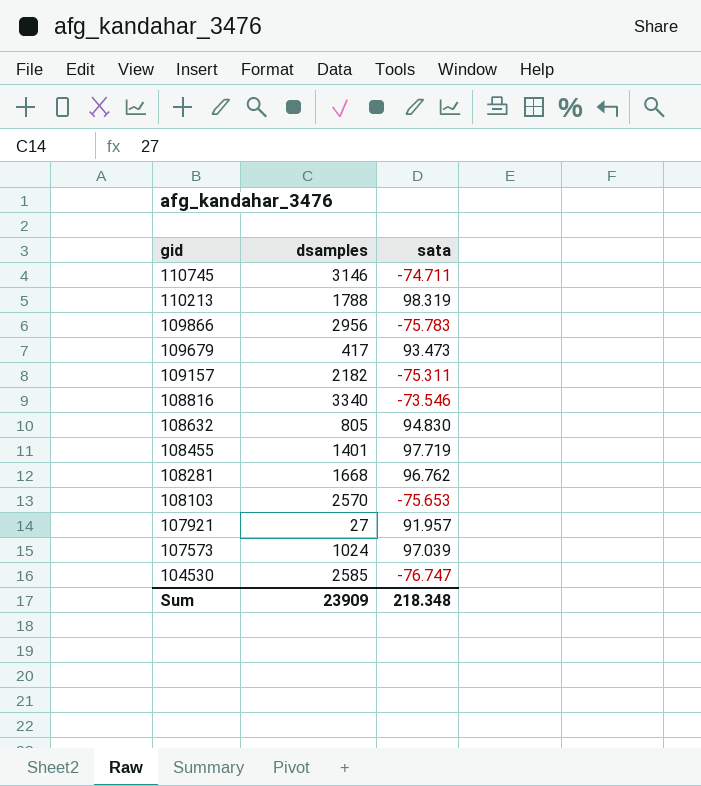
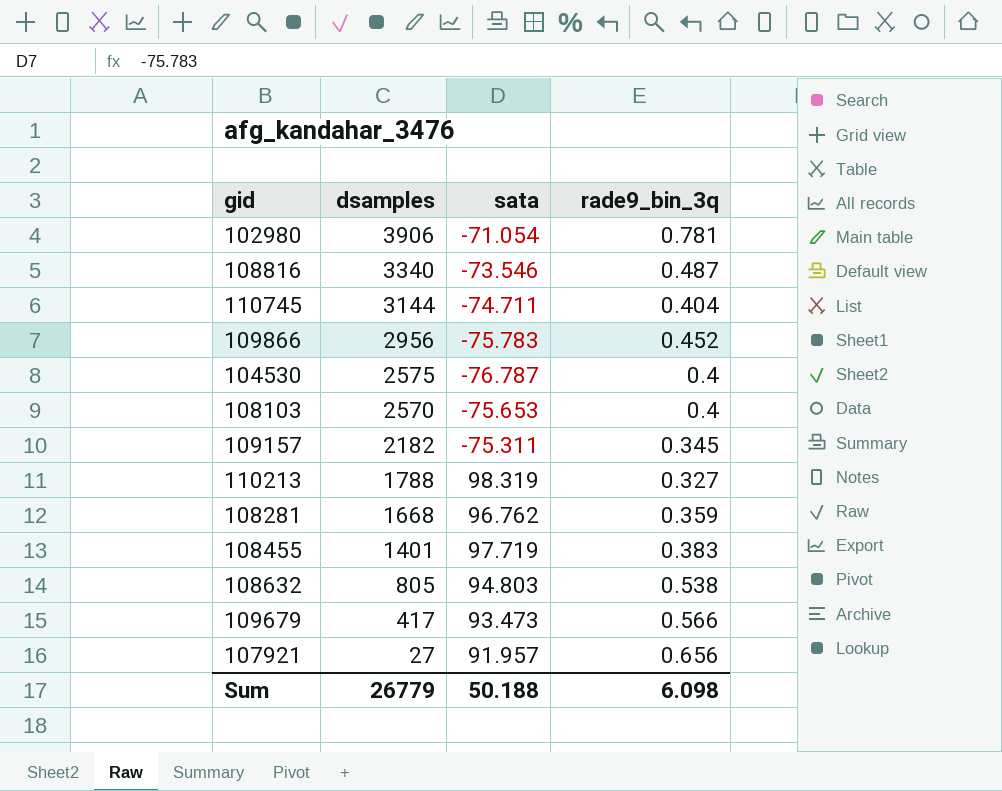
row order: gid descending -> dsamples descending
column rade9_bin_3q | position: none -> 4
row 107573: 1024 | 97.039 -> none
row 102980: none -> 3906 | -71.054 | 0.781
110745 | dsamples: 3146 -> 3144
104530 | dsamples: 2585 -> 2575
104530 | sata: -76.747 -> -76.787
108632 | sata: 94.830 -> 94.803
Sum | dsamples: 23909 -> 26779
Sum | sata: 218.348 -> 50.188

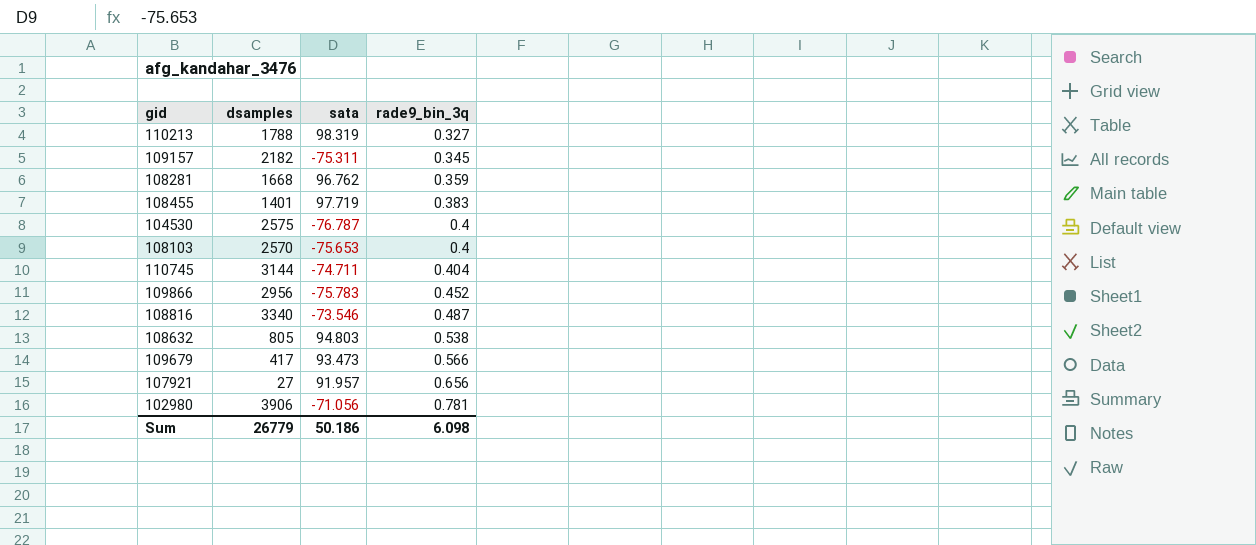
row order: dsamples descending -> rade9_bin_3q ascending
102980 | sata: -71.054 -> -71.056
Sum | sata: 50.188 -> 50.186

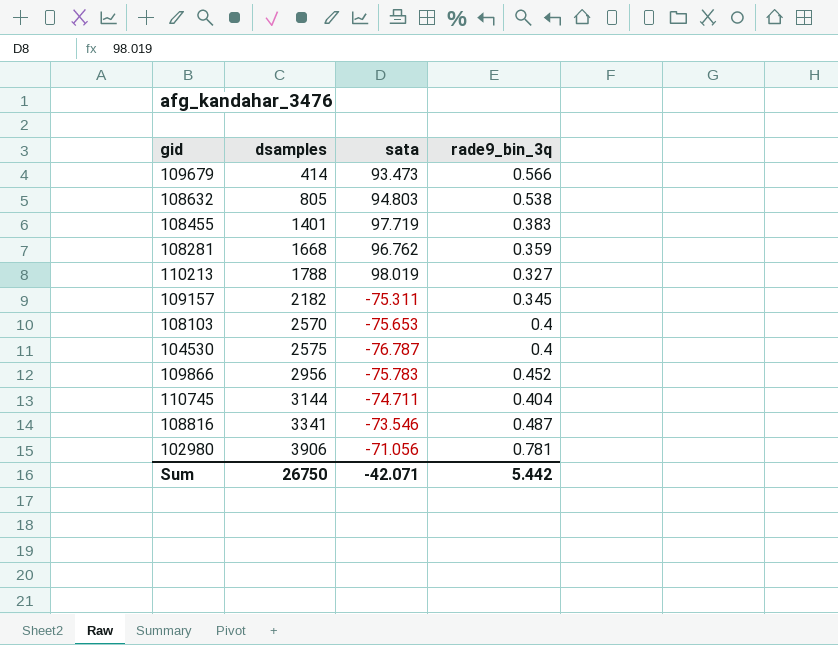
row order: rade9_bin_3q ascending -> dsamples ascending
row 107921: 27 | 91.957 | 0.656 -> none
109679 | dsamples: 417 -> 414
110213 | sata: 98.319 -> 98.019
108816 | dsamples: 3340 -> 3341
Sum | dsamples: 26779 -> 26750
Sum | sata: 50.186 -> -42.071
Sum | rade9_bin_3q: 6.098 -> 5.442

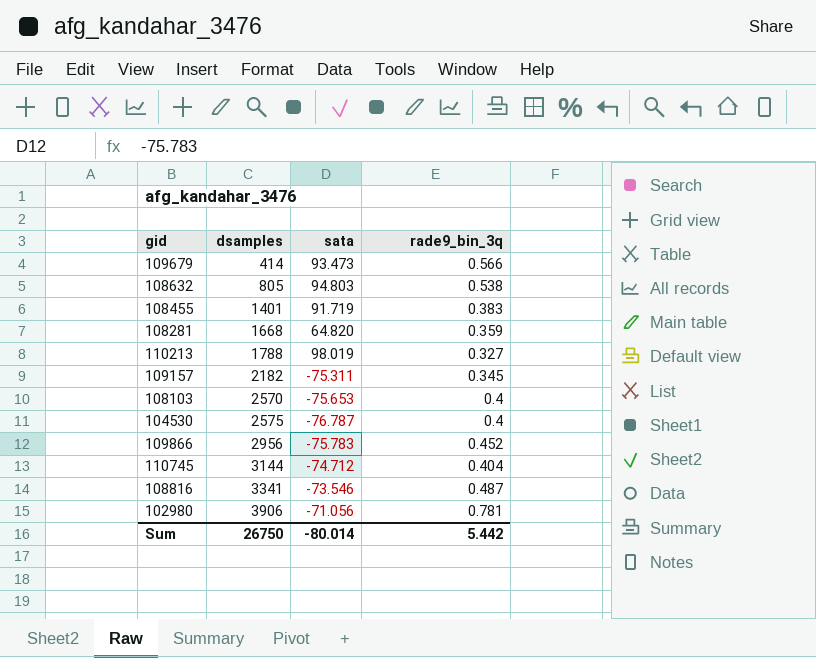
108455 | sata: 97.719 -> 91.719
108281 | sata: 96.762 -> 64.820
110745 | sata: -74.711 -> -74.712
Sum | sata: -42.071 -> -80.014

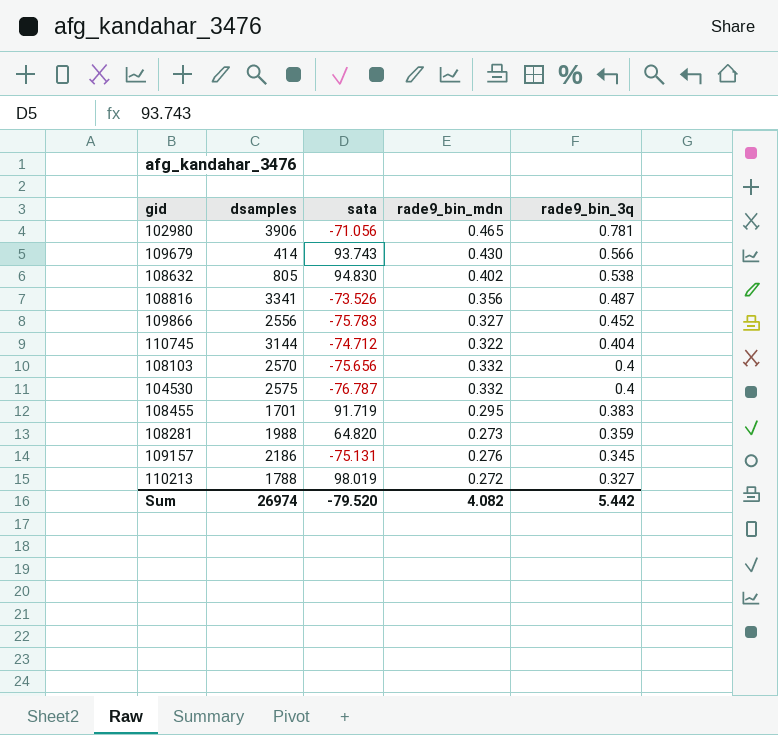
row order: dsamples ascending -> rade9_bin_3q descending
column rade9_bin_mdn | position: none -> 4
109679 | sata: 93.473 -> 93.743
108632 | sata: 94.803 -> 94.830
108816 | sata: -73.546 -> -73.526
109866 | dsamples: 2956 -> 2556
108103 | sata: -75.653 -> -75.656
108455 | dsamples: 1401 -> 1701
108281 | dsamples: 1668 -> 1988
109157 | dsamples: 2182 -> 2186
109157 | sata: -75.311 -> -75.131
Sum | dsamples: 26750 -> 26974
Sum | sata: -80.014 -> -79.520

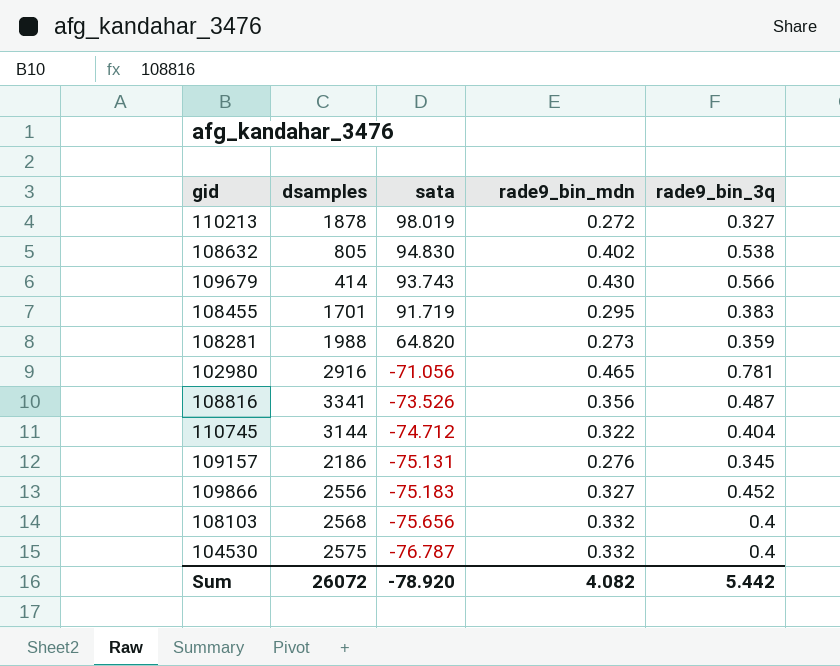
row order: rade9_bin_3q descending -> sata descending
110213 | dsamples: 1788 -> 1878
102980 | dsamples: 3906 -> 2916
109866 | sata: -75.783 -> -75.183
108103 | dsamples: 2570 -> 2568
Sum | dsamples: 26974 -> 26072
Sum | sata: -79.520 -> -78.920

